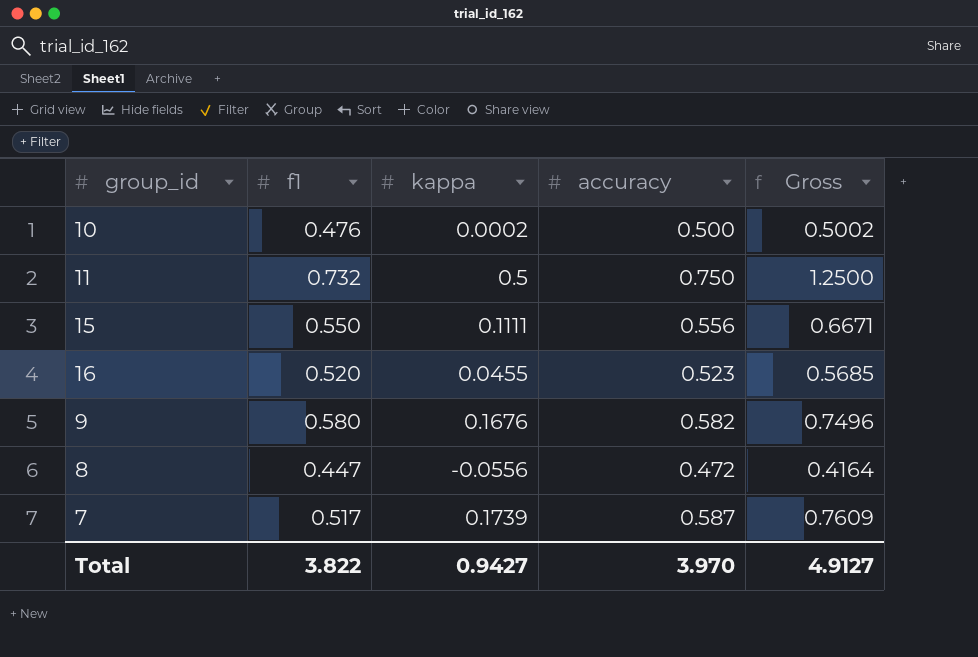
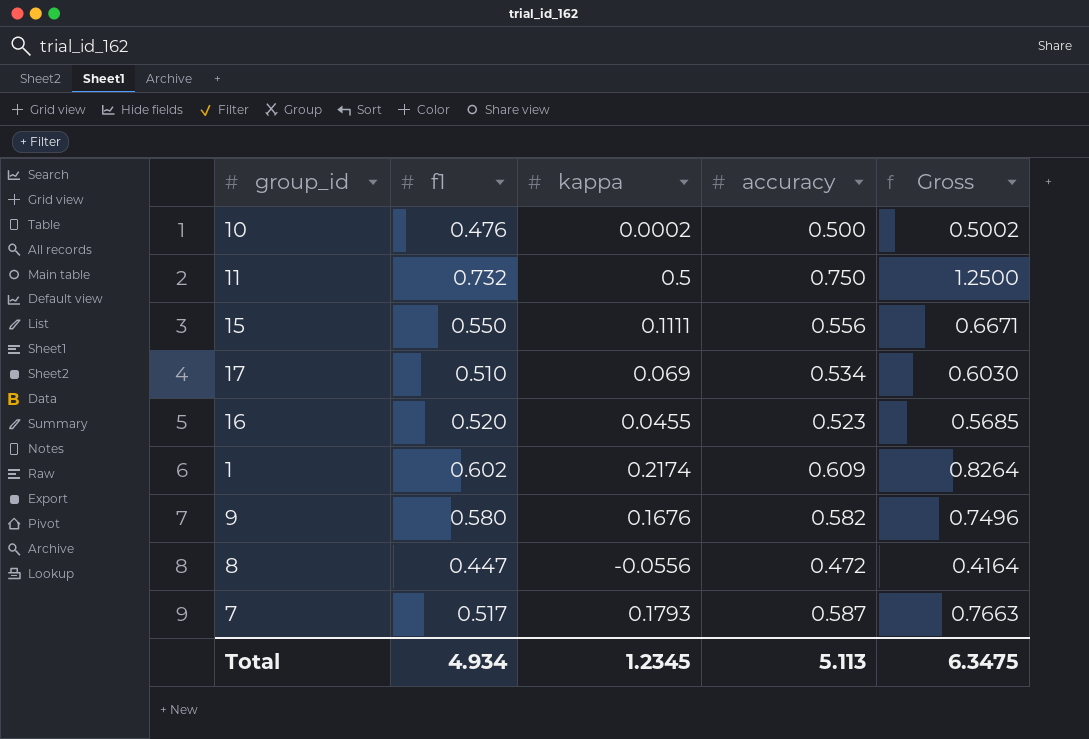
row 17: none -> 0.510 | 0.069 | 0.534 | 0.6030
row 1: none -> 0.602 | 0.2174 | 0.609 | 0.8264
7 | kappa: 0.1739 -> 0.1793
7 | Gross: 0.7609 -> 0.7663
Total | f1: 3.822 -> 4.934
Total | kappa: 0.9427 -> 1.2345
Total | accuracy: 3.970 -> 5.113
Total | Gross: 4.9127 -> 6.3475

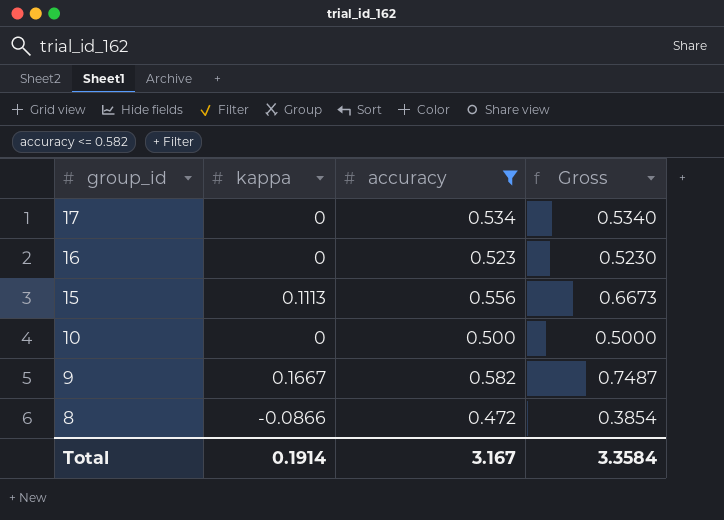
filter: none -> accuracy <= 0.582
row order: none -> group_id descending
column f1 | position: 2 -> none
17 | kappa: 0.069 -> 0
17 | Gross: 0.6030 -> 0.5340
16 | kappa: 0.0455 -> 0
16 | Gross: 0.5685 -> 0.5230
15 | kappa: 0.1111 -> 0.1113
15 | Gross: 0.6671 -> 0.6673
10 | kappa: 0.0002 -> 0
10 | Gross: 0.5002 -> 0.5000
9 | kappa: 0.1676 -> 0.1667
9 | Gross: 0.7496 -> 0.7487
8 | kappa: -0.0556 -> -0.0866
8 | Gross: 0.4164 -> 0.3854
Total | kappa: 1.2345 -> 0.1914
Total | accuracy: 5.113 -> 3.167
Total | Gross: 6.3475 -> 3.3584

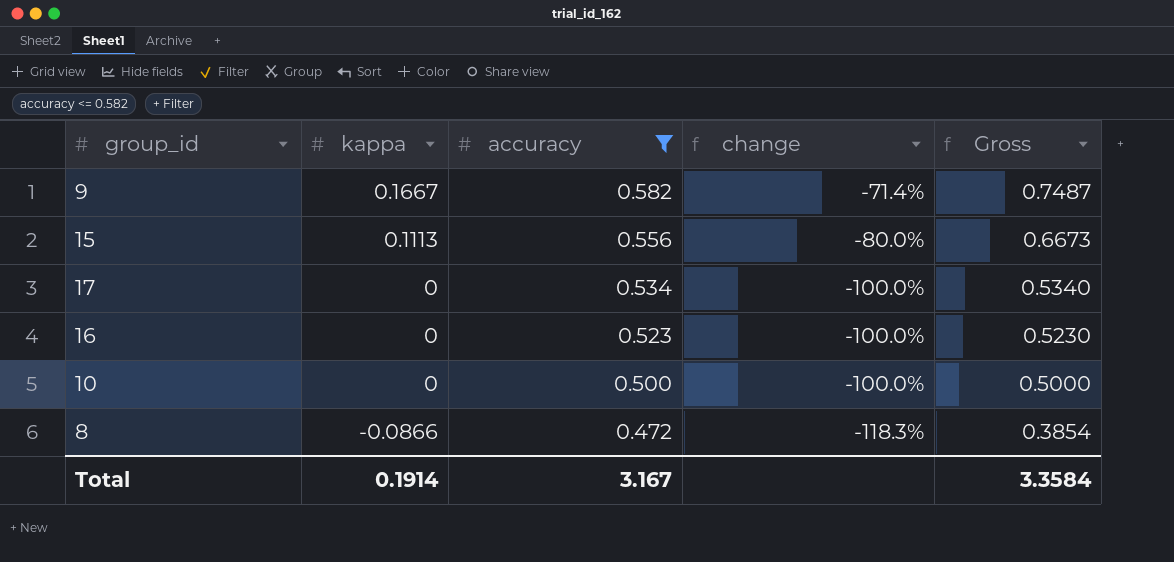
row order: group_id descending -> kappa descending
column change | formula: none -> ([kappa] - [accuracy]) / [accuracy]

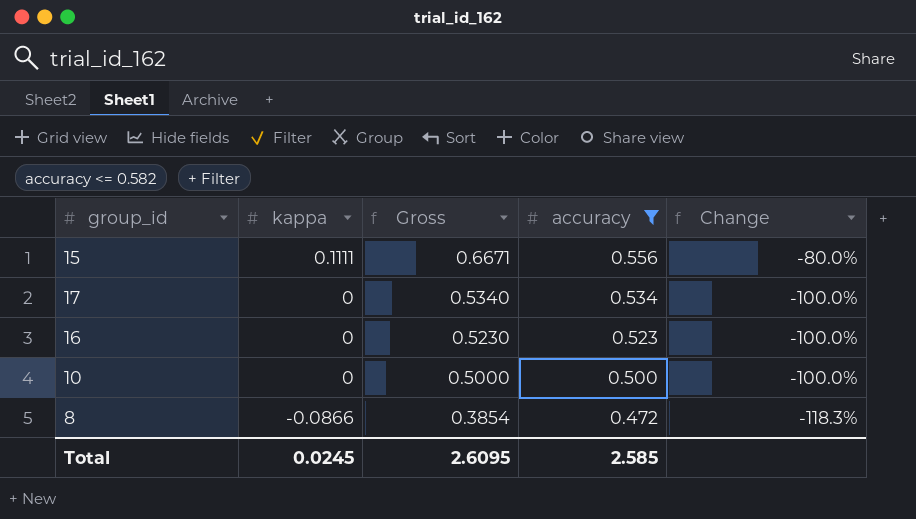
column Gross | position: 5 -> 3
column name: change -> Change
row 9: 0.1667 | 0.582 | -71.4% | 0.7487 -> none
15 | kappa: 0.1113 -> 0.1111
15 | Gross: 0.6673 -> 0.6671
Total | kappa: 0.1914 -> 0.0245
Total | Gross: 3.3584 -> 2.6095
Total | accuracy: 3.167 -> 2.585

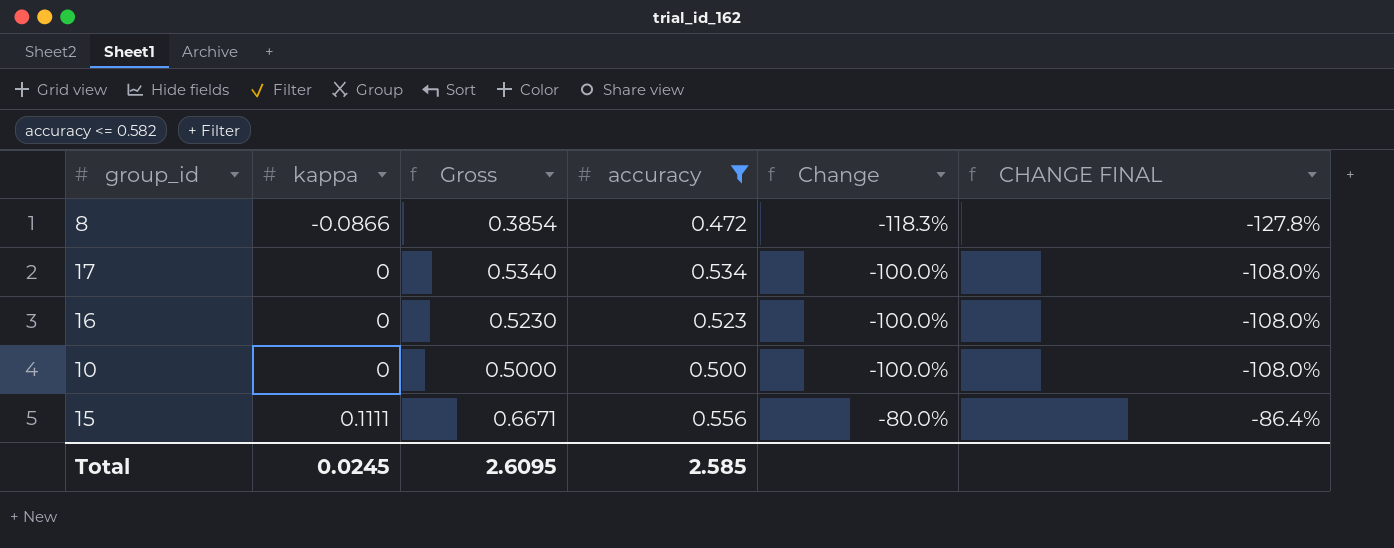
row order: kappa descending -> kappa ascending
column CHANGE FINAL | formula: none -> [Change] * 1.08

